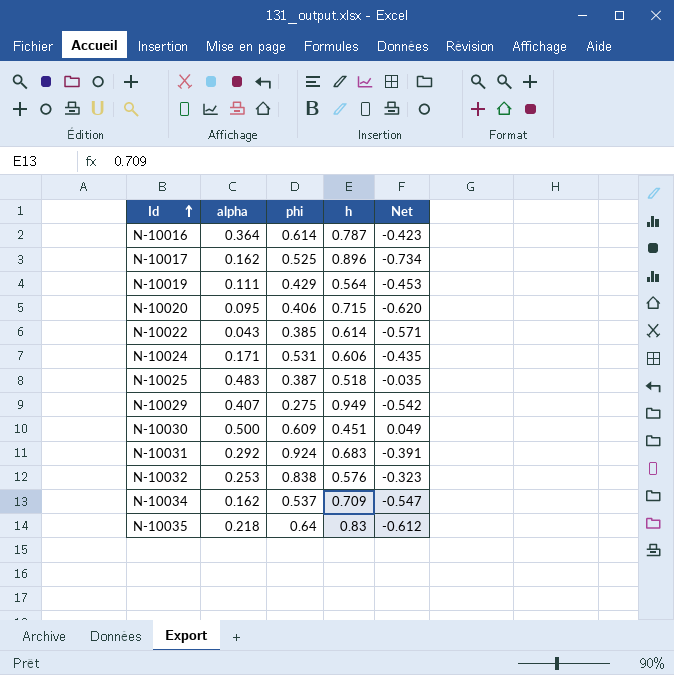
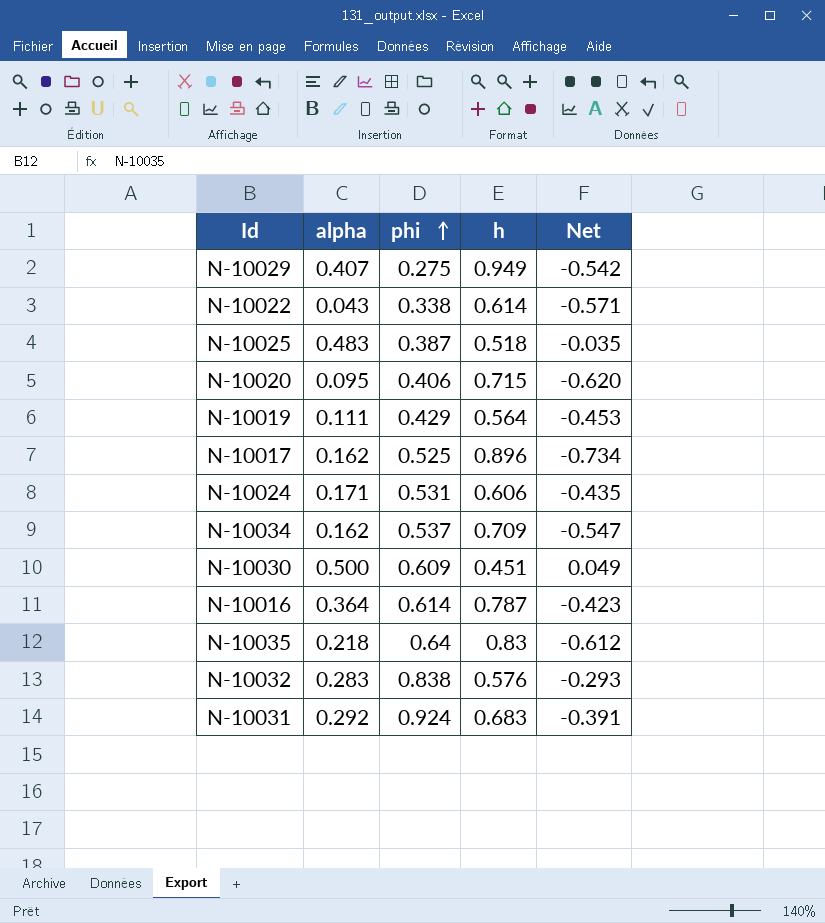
row order: Id ascending -> phi ascending
N-10022 | phi: 0.385 -> 0.338
N-10032 | alpha: 0.253 -> 0.283
N-10032 | Net: -0.323 -> -0.293

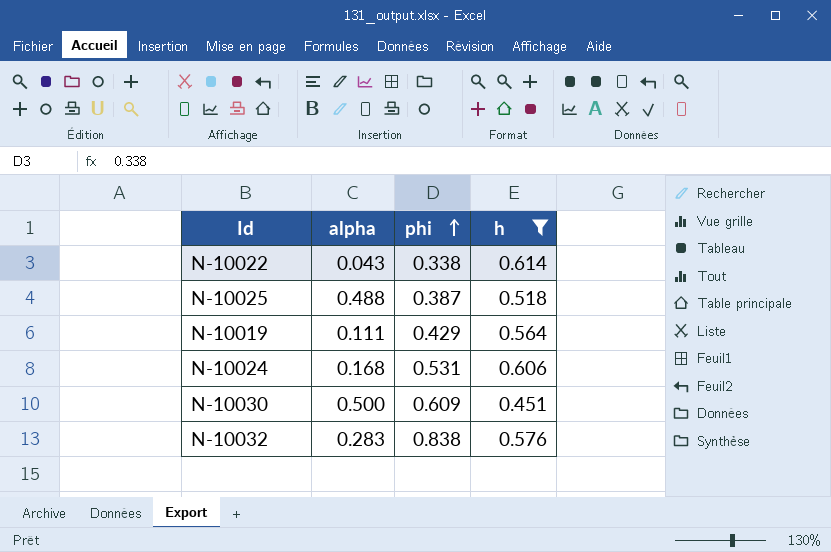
filter: none -> h <= 0.614
column Net | formula: [alpha] - [h] -> none
N-10025 | alpha: 0.483 -> 0.488
N-10024 | alpha: 0.171 -> 0.168

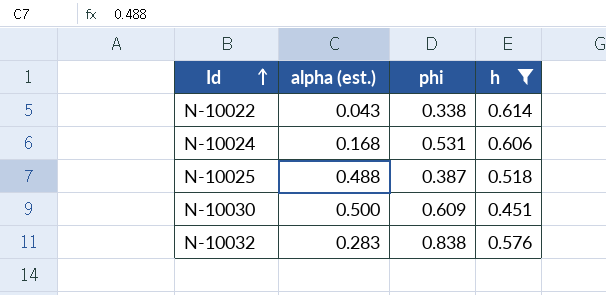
row order: phi ascending -> Id ascending
column name: alpha -> alpha (est.)
row N-10019: 0.111 | 0.429 | 0.564 -> none

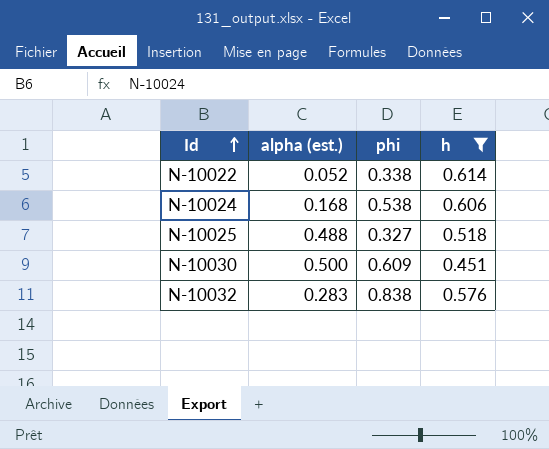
N-10022 | alpha (est.): 0.043 -> 0.052
N-10024 | phi: 0.531 -> 0.538
N-10025 | phi: 0.387 -> 0.327

